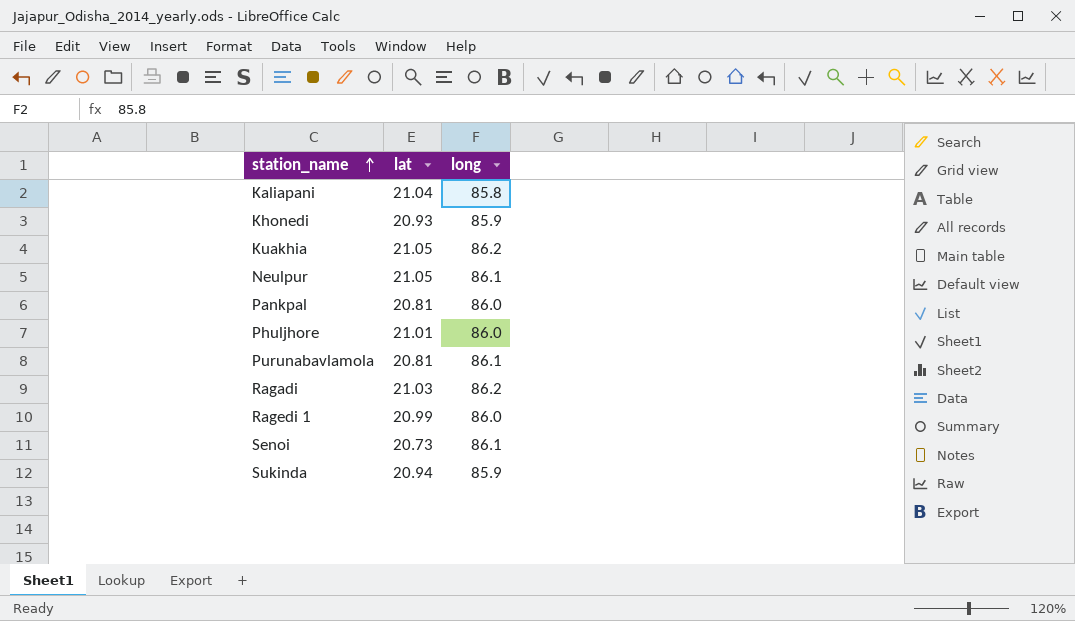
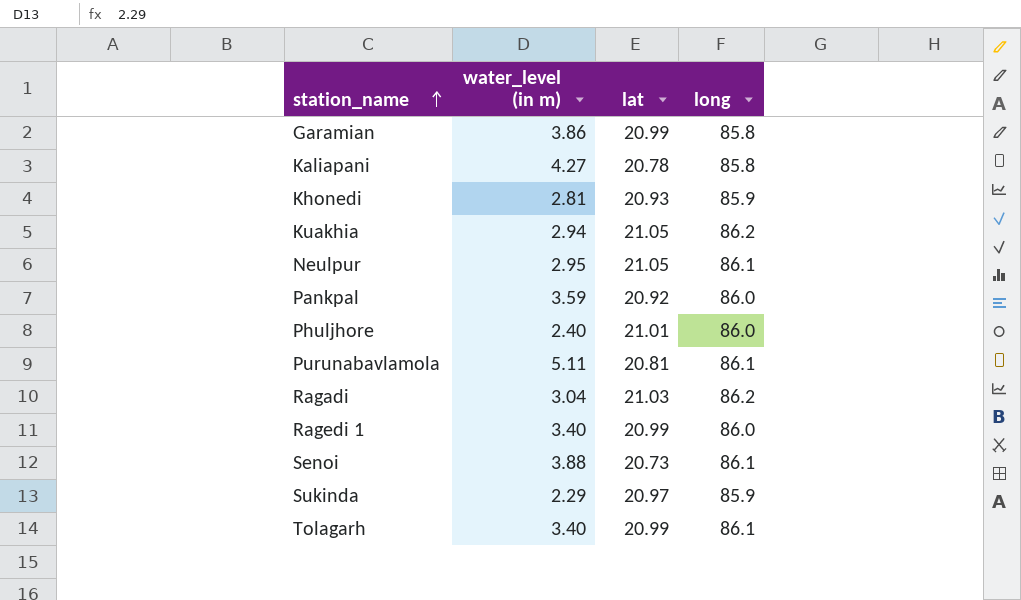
column water_level (in m) | position: none -> 2
row Garamian: none -> 3.86 | 20.99 | 85.8
Kaliapani | lat: 21.04 -> 20.78
Pankpal | lat: 20.81 -> 20.92
Sukinda | lat: 20.94 -> 20.97
row Tolagarh: none -> 3.40 | 20.99 | 86.1

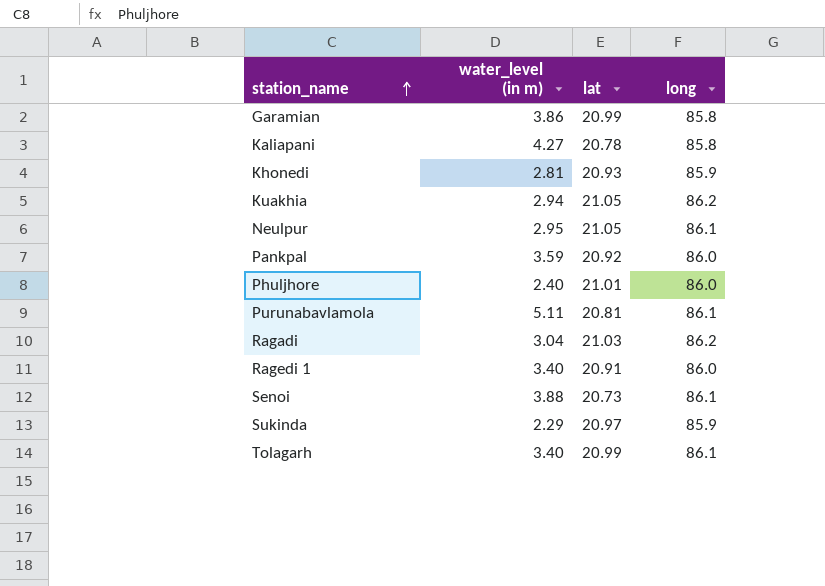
Ragedi 1 | lat: 20.99 -> 20.91

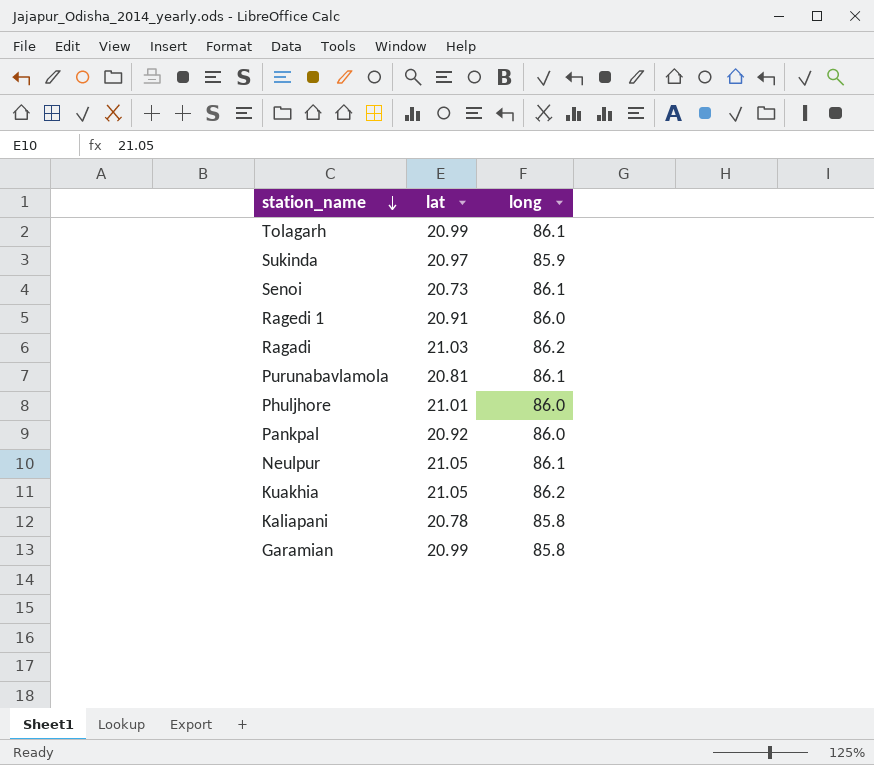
row order: station_name ascending -> station_name descending
column water_level (in m) | position: 2 -> none
row Khonedi: 2.81 | 20.93 | 85.9 -> none

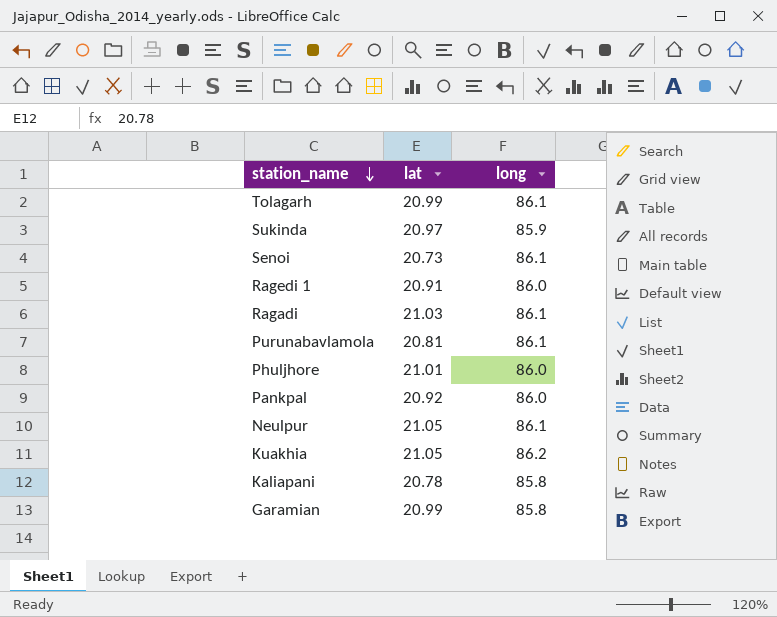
Ragadi | long: 86.2 -> 86.1

